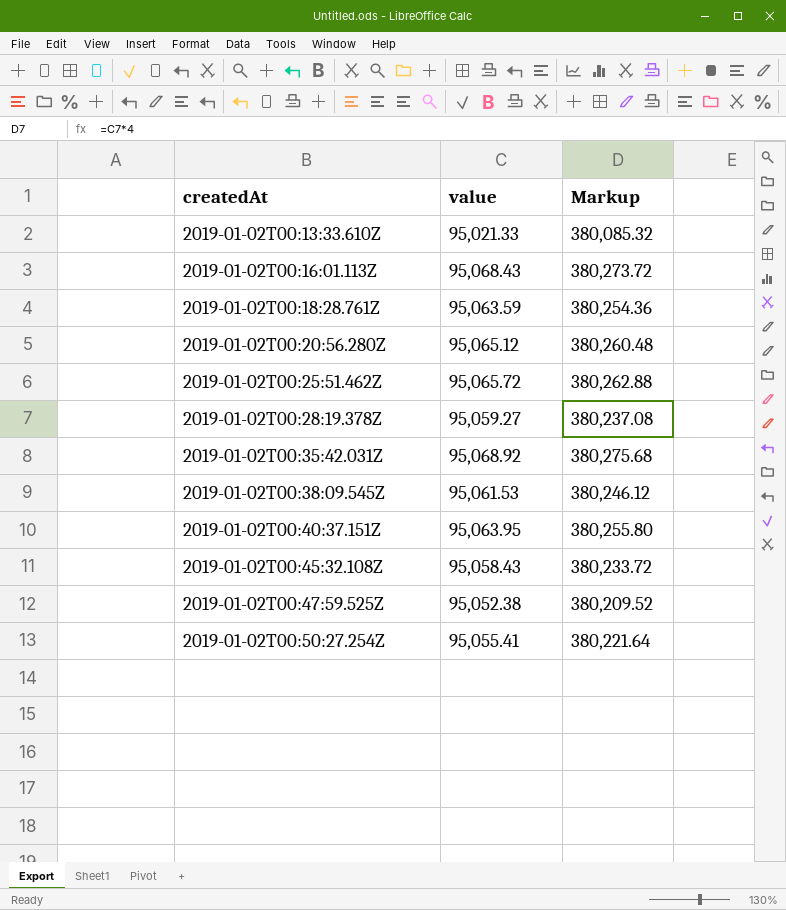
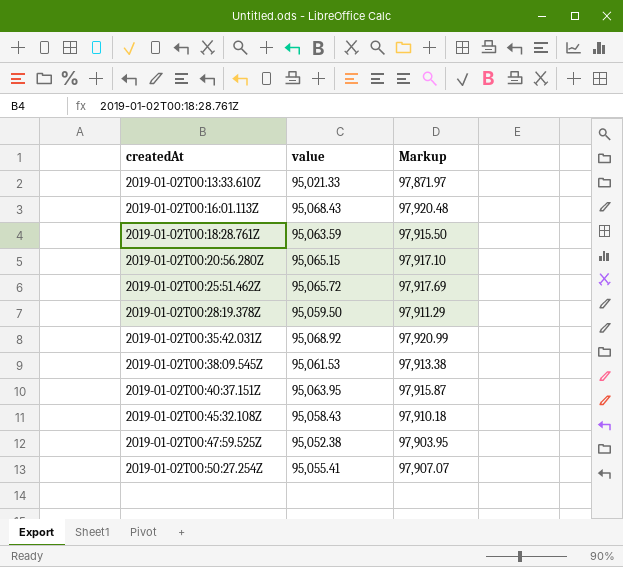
column Markup | formula: [value] * 4 -> [value] * 1.03
2019-01-02T00:20:56.280Z | value: 95,065.12 -> 95,065.15
2019-01-02T00:28:19.378Z | value: 95,059.27 -> 95,059.50

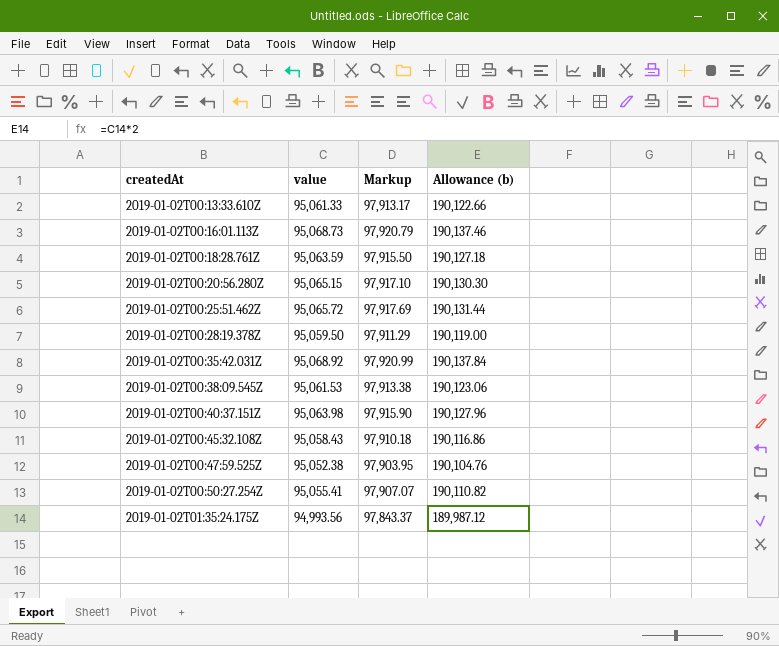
column Allowance (b) | formula: none -> [value] * 2
2019-01-02T00:13:33.610Z | value: 95,021.33 -> 95,061.33
2019-01-02T00:13:33.610Z | Markup: 97,871.97 -> 97,913.17
2019-01-02T00:16:01.113Z | value: 95,068.43 -> 95,068.73
2019-01-02T00:16:01.113Z | Markup: 97,920.48 -> 97,920.79
2019-01-02T00:40:37.151Z | value: 95,063.95 -> 95,063.98
2019-01-02T00:40:37.151Z | Markup: 97,915.87 -> 97,915.90
row 2019-01-02T01:35:24.175Z: none -> 94,993.56 | 97,843.37 | 189,987.12

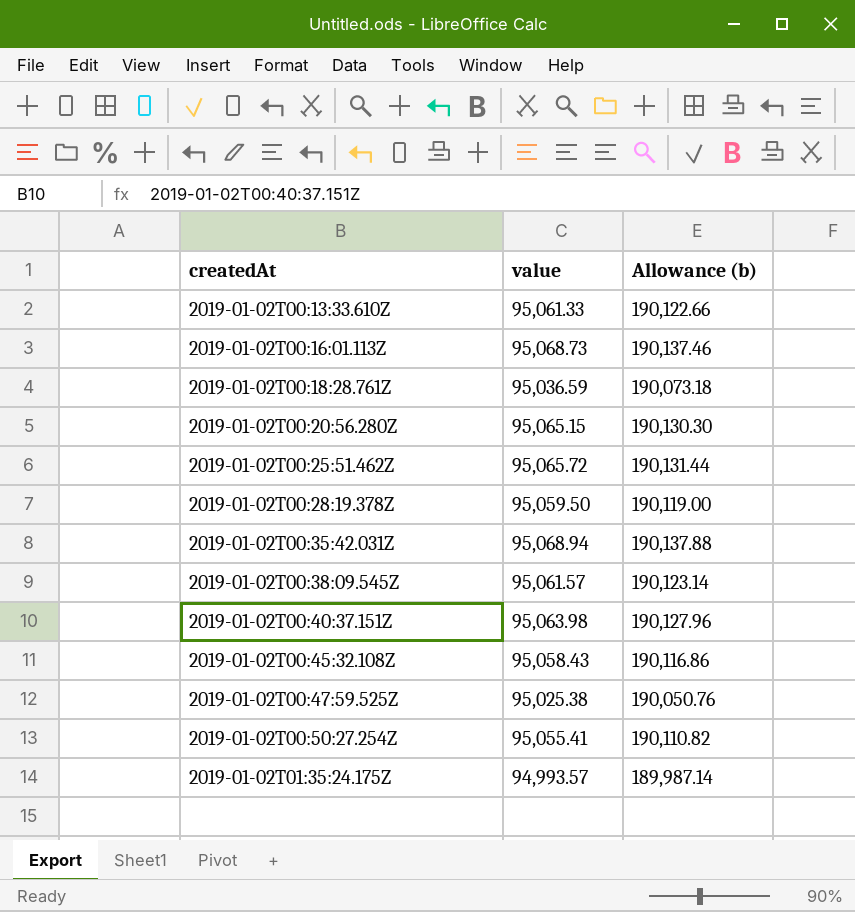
column Markup | formula: [value] * 1.03 -> none
2019-01-02T00:18:28.761Z | value: 95,063.59 -> 95,036.59
2019-01-02T00:18:28.761Z | Allowance (b): 190,127.18 -> 190,073.18
2019-01-02T00:35:42.031Z | value: 95,068.92 -> 95,068.94
2019-01-02T00:35:42.031Z | Allowance (b): 190,137.84 -> 190,137.88
2019-01-02T00:38:09.545Z | value: 95,061.53 -> 95,061.57
2019-01-02T00:38:09.545Z | Allowance (b): 190,123.06 -> 190,123.14
2019-01-02T00:47:59.525Z | value: 95,052.38 -> 95,025.38
2019-01-02T00:47:59.525Z | Allowance (b): 190,104.76 -> 190,050.76
2019-01-02T01:35:24.175Z | value: 94,993.56 -> 94,993.57
2019-01-02T01:35:24.175Z | Allowance (b): 189,987.12 -> 189,987.14

